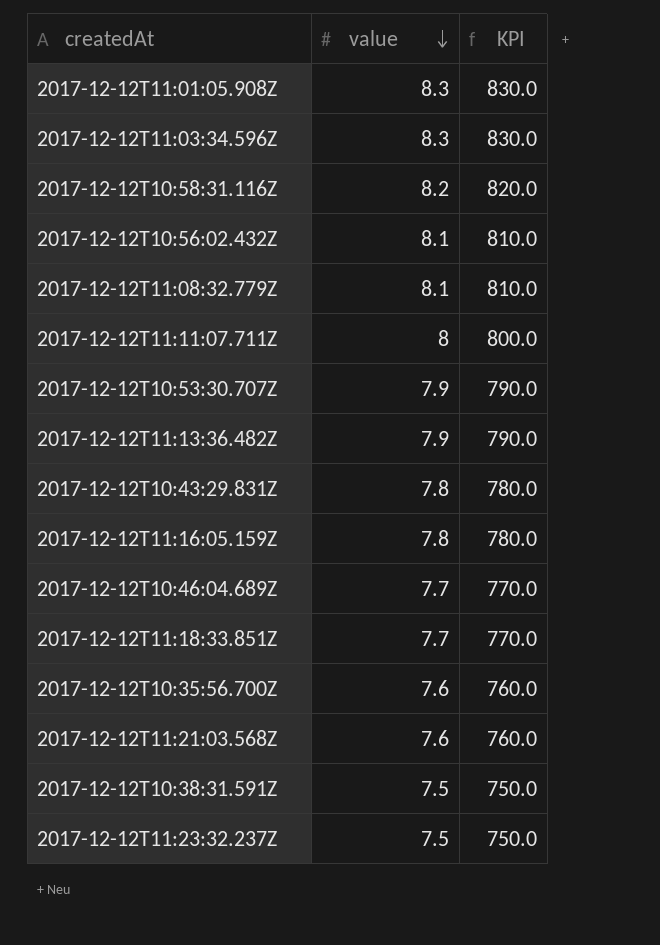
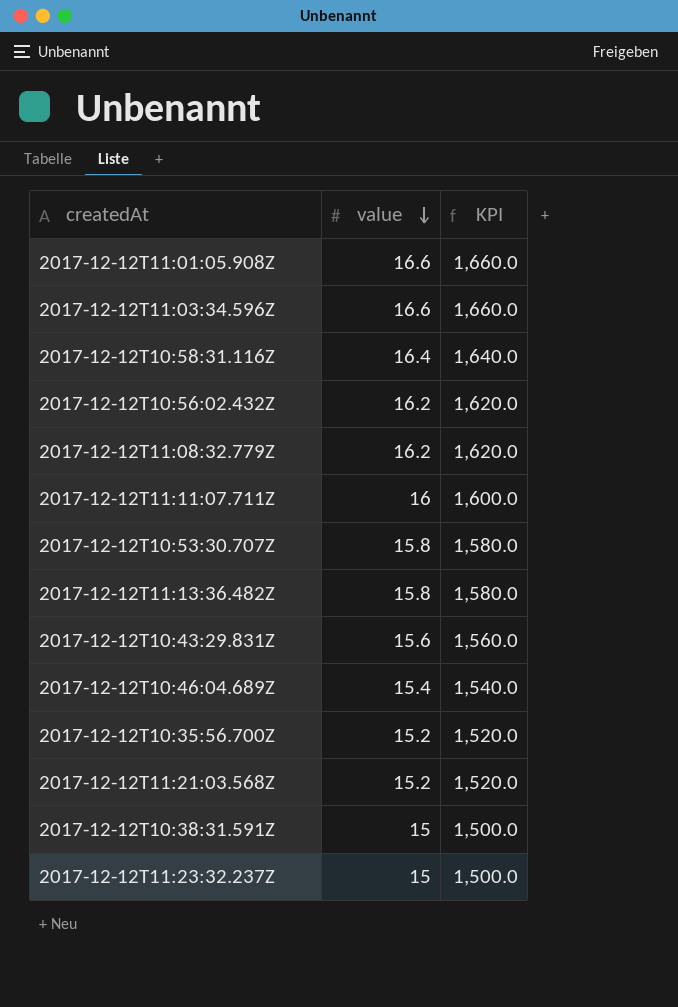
row 2017-12-12T11:16:05.159Z: 7.8 | 780.0 -> none
row 2017-12-12T11:18:33.851Z: 7.7 | 770.0 -> none
2017-12-12T11:01:05.908Z | value: 8.3 -> 16.6
2017-12-12T11:01:05.908Z | KPI: 830.0 -> 1,660.0
2017-12-12T11:03:34.596Z | value: 8.3 -> 16.6
2017-12-12T11:03:34.596Z | KPI: 830.0 -> 1,660.0
2017-12-12T10:58:31.116Z | value: 8.2 -> 16.4
2017-12-12T10:58:31.116Z | KPI: 820.0 -> 1,640.0
2017-12-12T10:56:02.432Z | value: 8.1 -> 16.2
2017-12-12T10:56:02.432Z | KPI: 810.0 -> 1,620.0
2017-12-12T11:08:32.779Z | value: 8.1 -> 16.2
2017-12-12T11:08:32.779Z | KPI: 810.0 -> 1,620.0
2017-12-12T11:11:07.711Z | value: 8 -> 16
2017-12-12T11:11:07.711Z | KPI: 800.0 -> 1,600.0
2017-12-12T10:53:30.707Z | value: 7.9 -> 15.8
2017-12-12T10:53:30.707Z | KPI: 790.0 -> 1,580.0
2017-12-12T11:13:36.482Z | value: 7.9 -> 15.8
2017-12-12T11:13:36.482Z | KPI: 790.0 -> 1,580.0
2017-12-12T10:43:29.831Z | value: 7.8 -> 15.6
2017-12-12T10:43:29.831Z | KPI: 780.0 -> 1,560.0
2017-12-12T10:46:04.689Z | value: 7.7 -> 15.4
2017-12-12T10:46:04.689Z | KPI: 770.0 -> 1,540.0
2017-12-12T10:35:56.700Z | value: 7.6 -> 15.2
2017-12-12T10:35:56.700Z | KPI: 760.0 -> 1,520.0
2017-12-12T11:21:03.568Z | value: 7.6 -> 15.2
2017-12-12T11:21:03.568Z | KPI: 760.0 -> 1,520.0
2017-12-12T10:38:31.591Z | value: 7.5 -> 15
2017-12-12T10:38:31.591Z | KPI: 750.0 -> 1,500.0
2017-12-12T11:23:32.237Z | value: 7.5 -> 15
2017-12-12T11:23:32.237Z | KPI: 750.0 -> 1,500.0

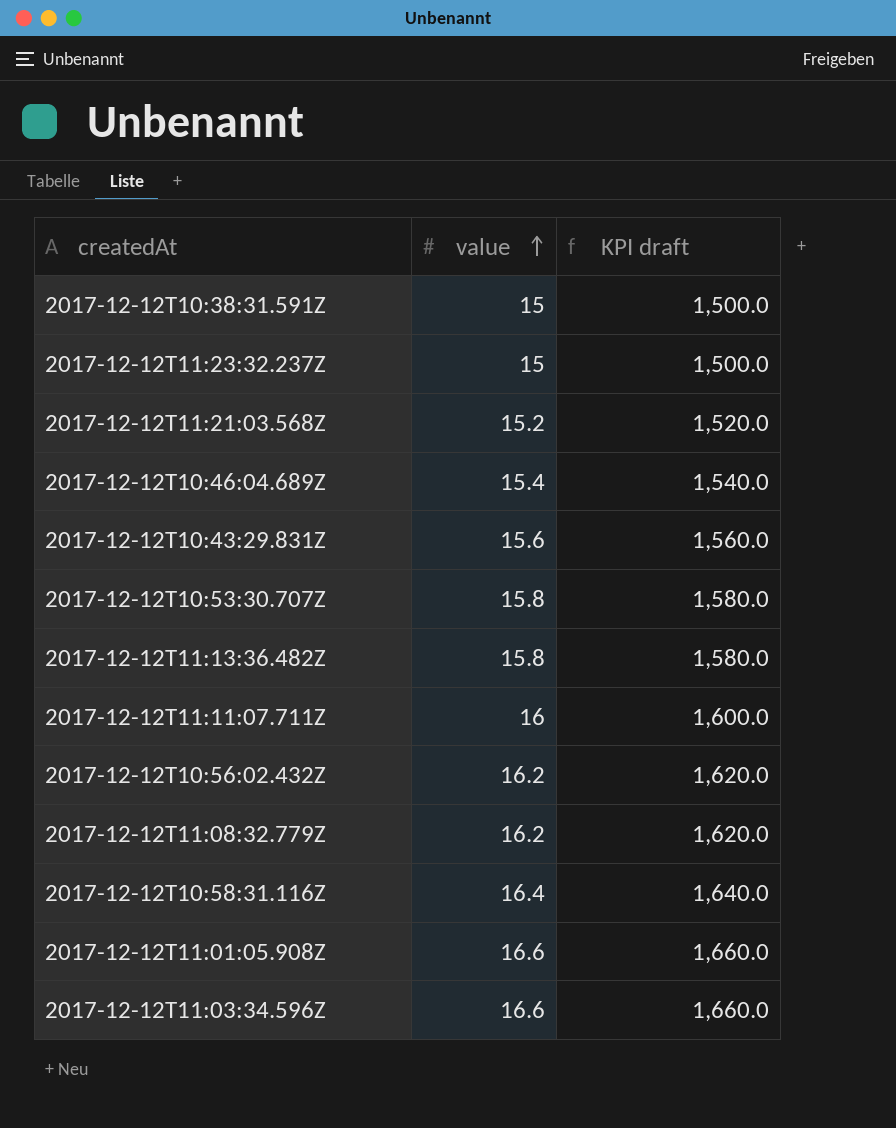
row order: value descending -> value ascending
column name: KPI -> KPI draft
row 2017-12-12T10:35:56.700Z: 15.2 | 1,520.0 -> none

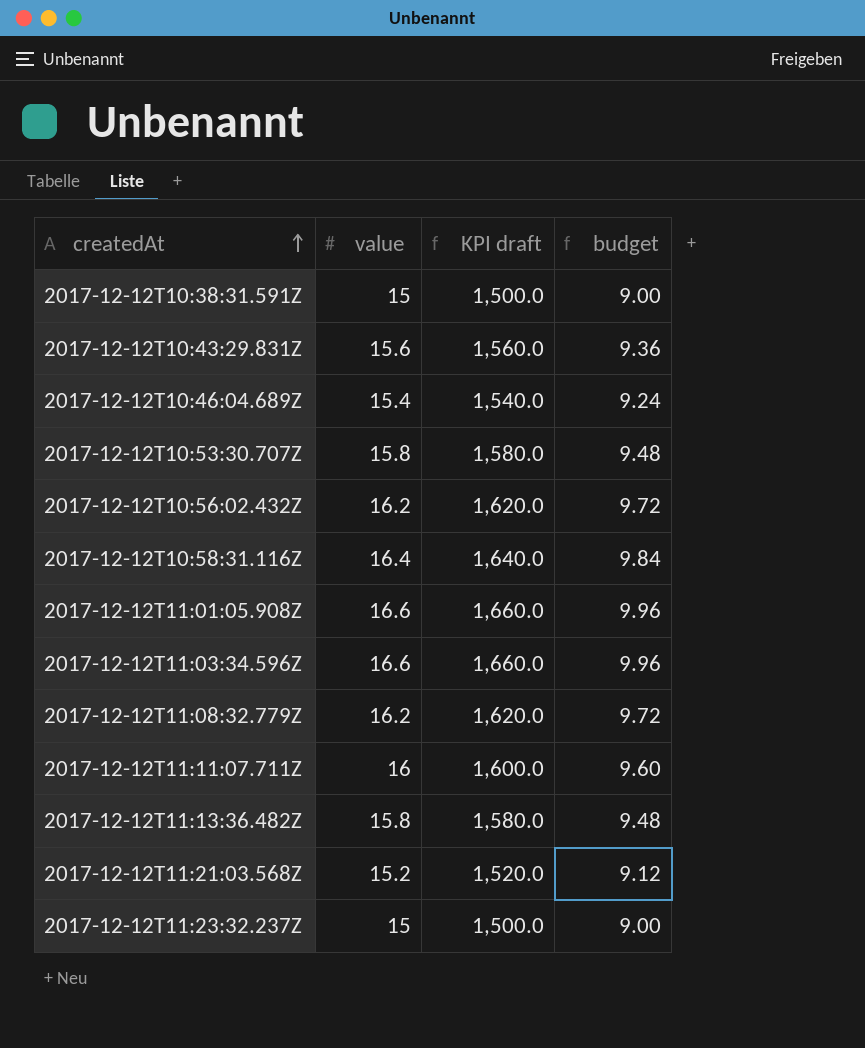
row order: value ascending -> createdAt ascending
column budget | formula: none -> [value] * 0.6

